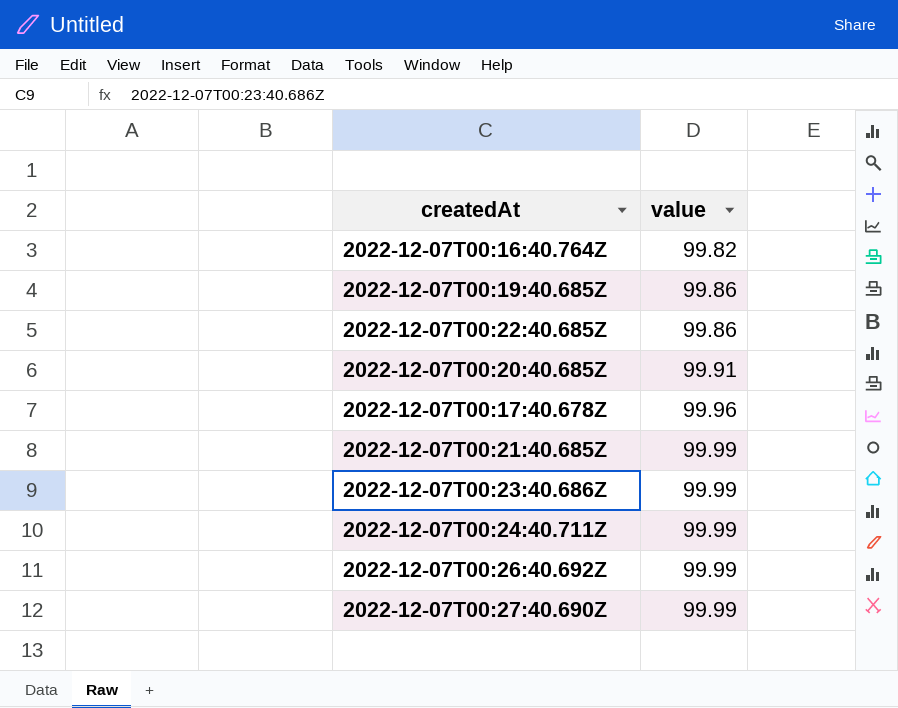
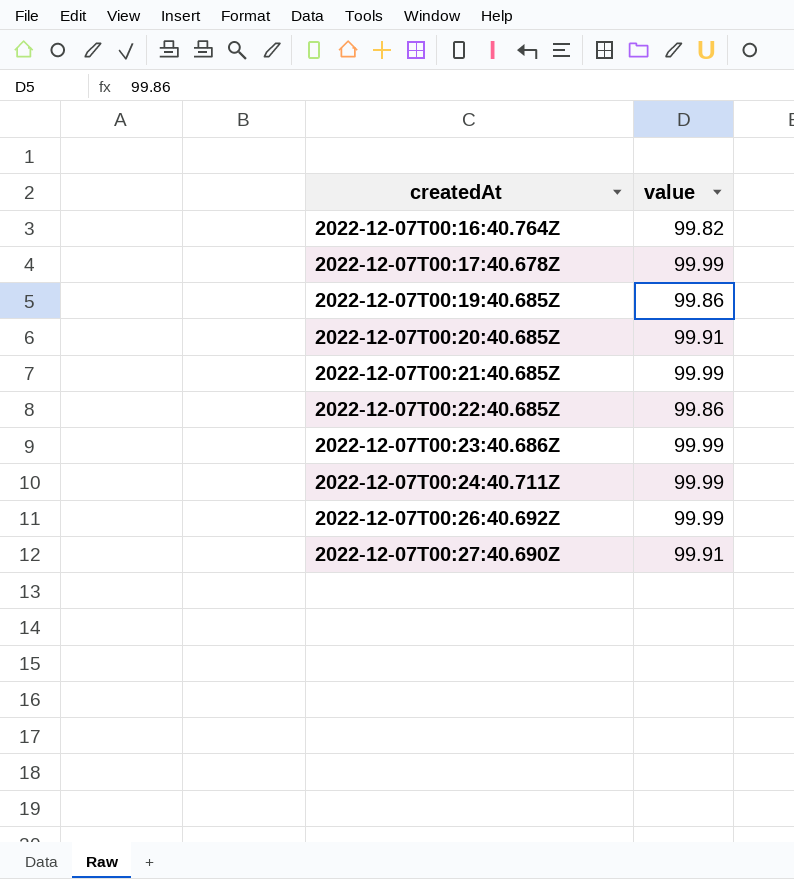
row order: value ascending -> createdAt ascending
2022-12-07T00:17:40.678Z | value: 99.96 -> 99.99
2022-12-07T00:27:40.690Z | value: 99.99 -> 99.91

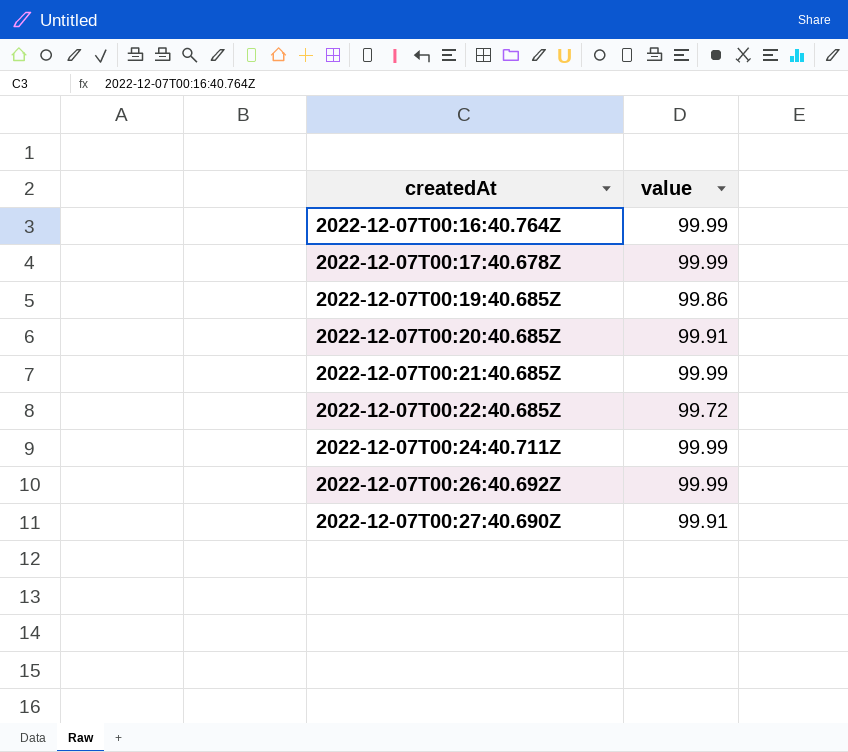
row 2022-12-07T00:23:40.686Z: 99.99 -> none
2022-12-07T00:16:40.764Z | value: 99.82 -> 99.99
2022-12-07T00:22:40.685Z | value: 99.86 -> 99.72

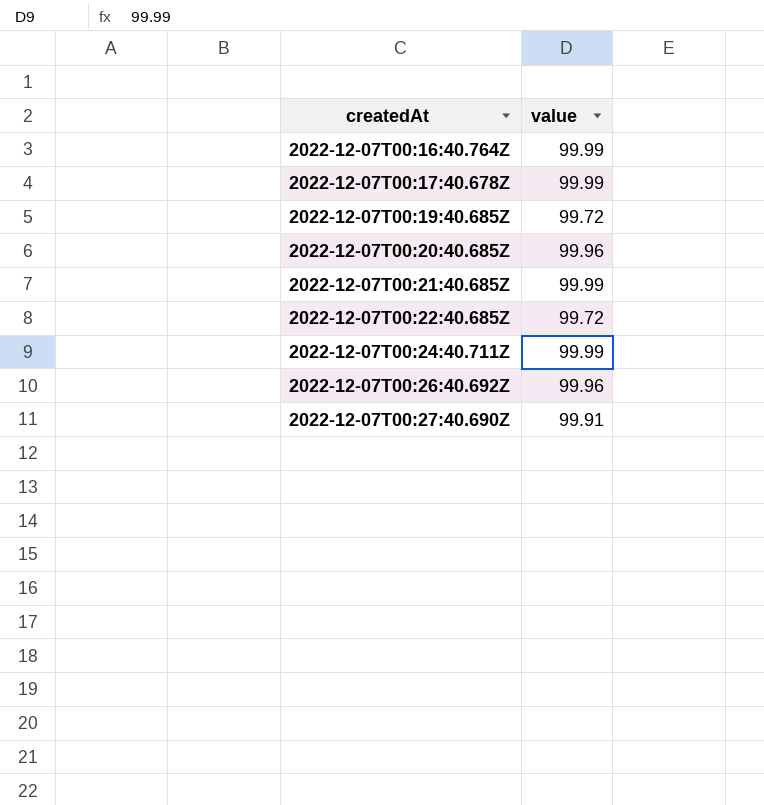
2022-12-07T00:19:40.685Z | value: 99.86 -> 99.72
2022-12-07T00:20:40.685Z | value: 99.91 -> 99.96
2022-12-07T00:26:40.692Z | value: 99.99 -> 99.96

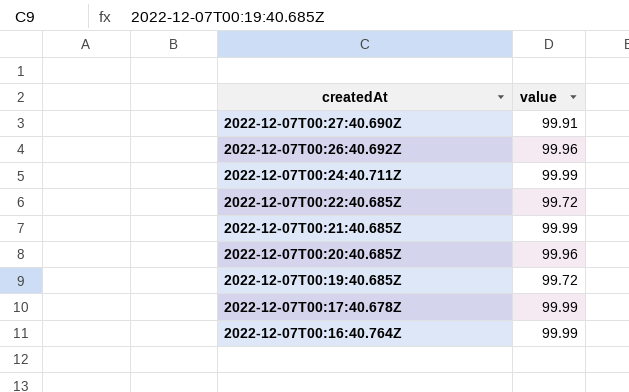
row order: createdAt ascending -> createdAt descending

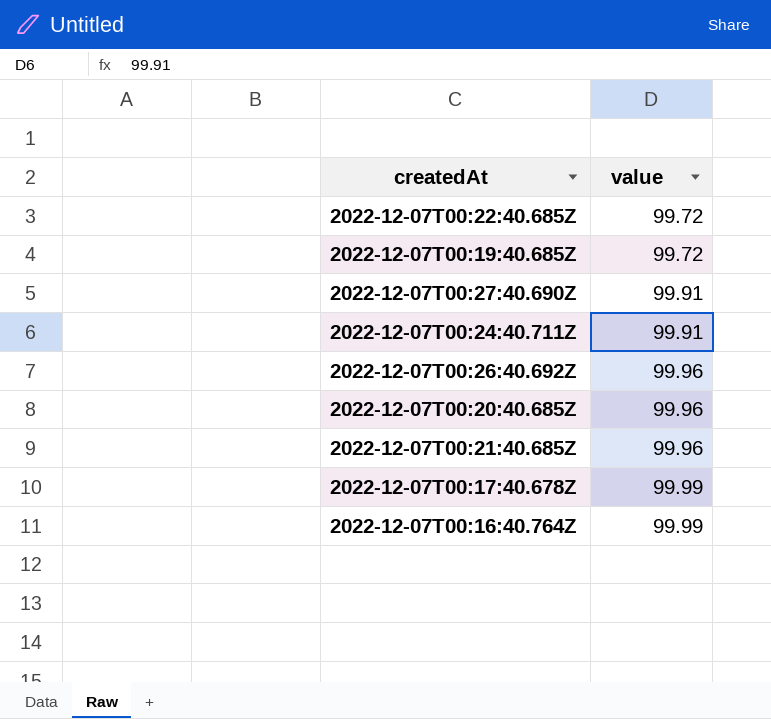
row order: createdAt descending -> value ascending
2022-12-07T00:24:40.711Z | value: 99.99 -> 99.91
2022-12-07T00:21:40.685Z | value: 99.99 -> 99.96

